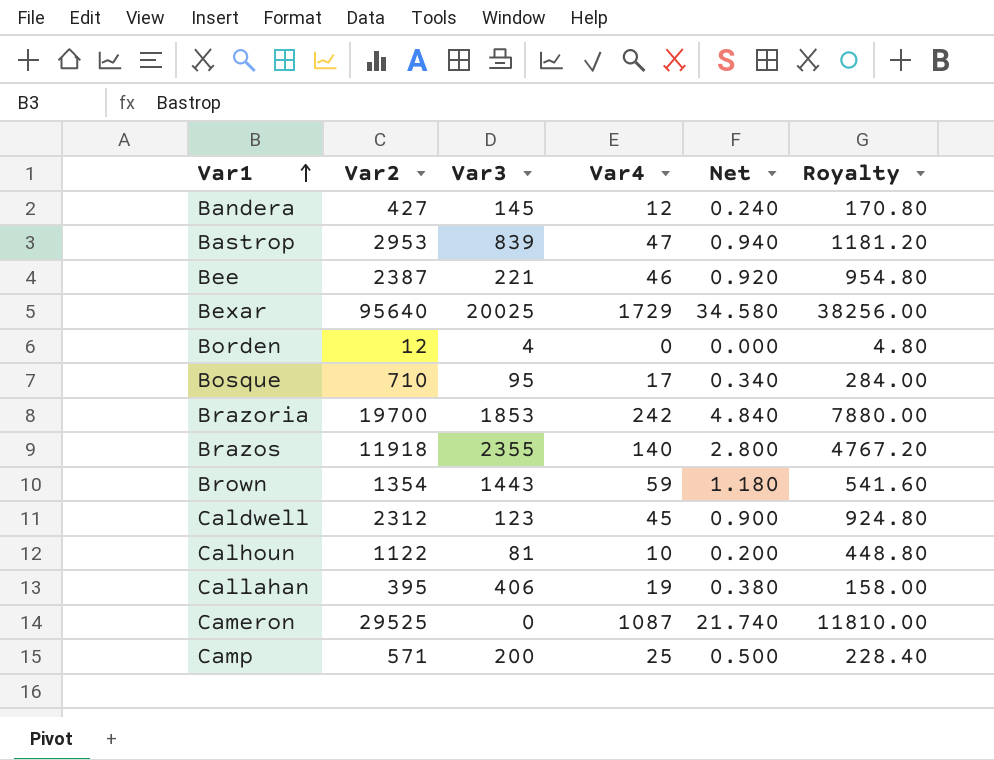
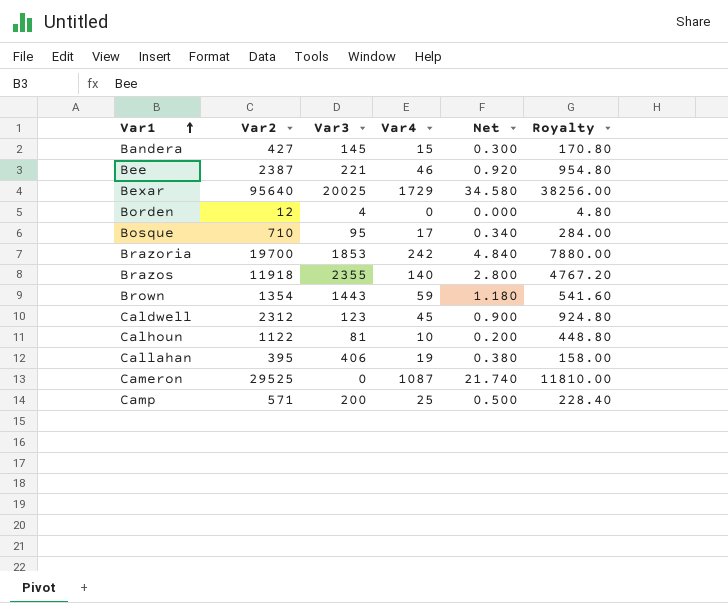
row Bastrop: 2953 | 839 | 47 | 0.940 | 1181.20 -> none
Bandera | Var4: 12 -> 15
Bandera | Net: 0.240 -> 0.300

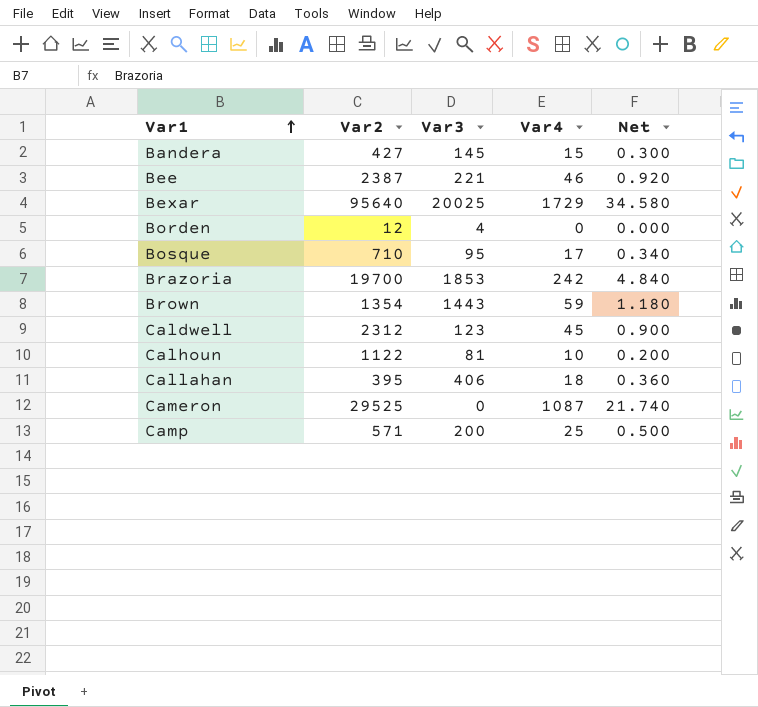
column Royalty | formula: [Var2] * 0.4 -> none
row Brazos: 11918 | 2355 | 140 | 2.800 | 4767.20 -> none
Callahan | Var4: 19 -> 18
Callahan | Net: 0.380 -> 0.360

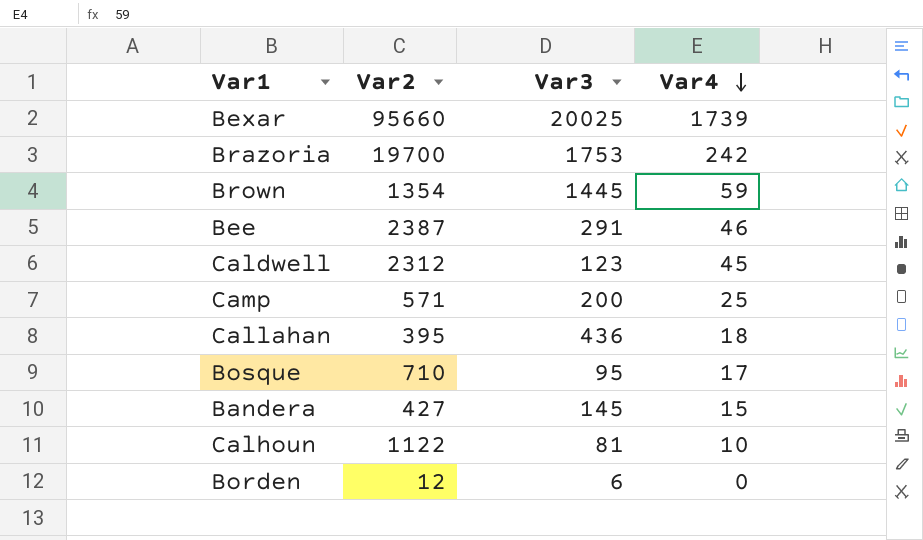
row order: Var1 ascending -> Var4 descending
column Net | formula: [Var4] * 0.02 -> none
row Cameron: 29525 | 0 | 1087 | 21.740 -> none
Bexar | Var2: 95640 -> 95660
Bexar | Var4: 1729 -> 1739
Brazoria | Var3: 1853 -> 1753
Brown | Var3: 1443 -> 1445
Bee | Var3: 221 -> 291
Callahan | Var3: 406 -> 436
Borden | Var3: 4 -> 6

